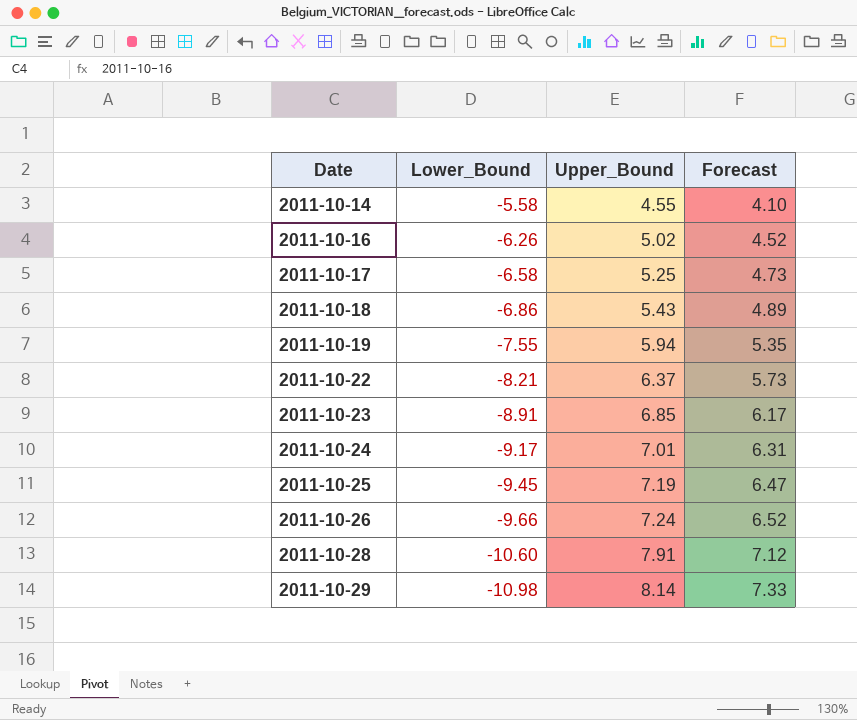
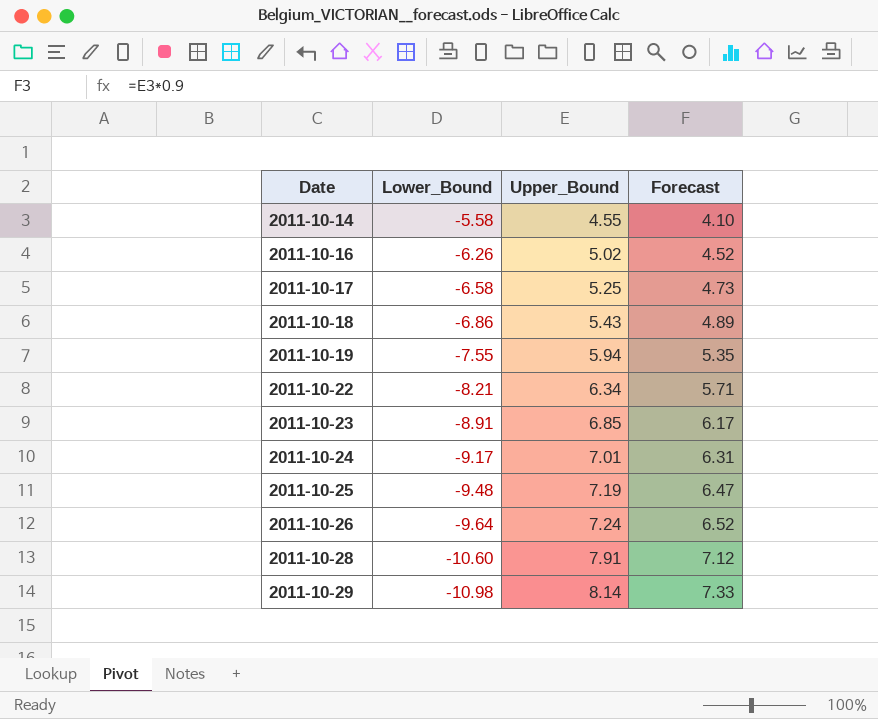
2011-10-22 | Upper_Bound: 6.37 -> 6.34
2011-10-22 | Forecast: 5.73 -> 5.71
2011-10-25 | Lower_Bound: -9.45 -> -9.48
2011-10-26 | Lower_Bound: -9.66 -> -9.64

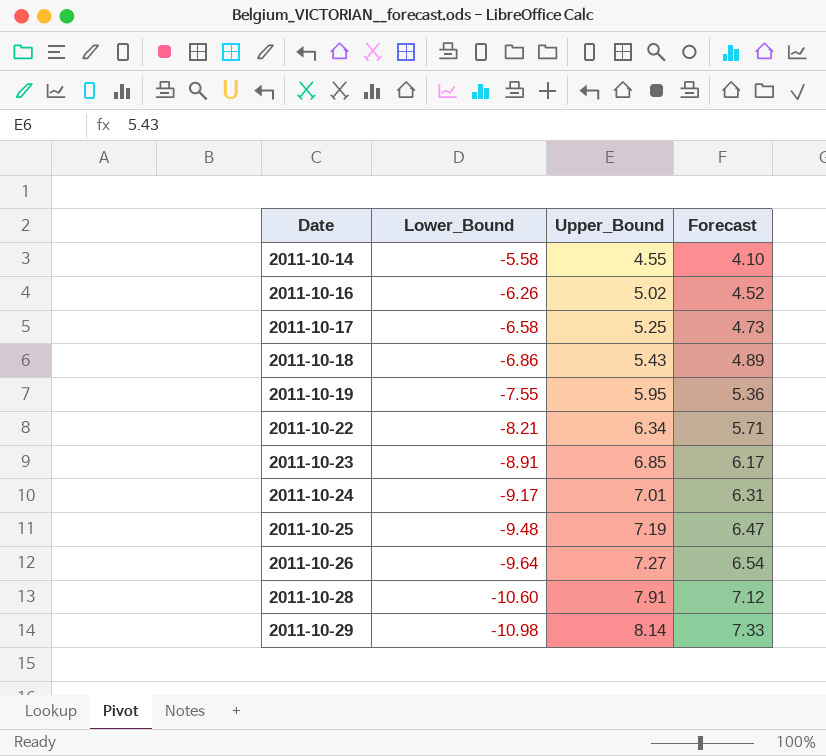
2011-10-19 | Upper_Bound: 5.94 -> 5.95
2011-10-19 | Forecast: 5.35 -> 5.36
2011-10-26 | Upper_Bound: 7.24 -> 7.27
2011-10-26 | Forecast: 6.52 -> 6.54

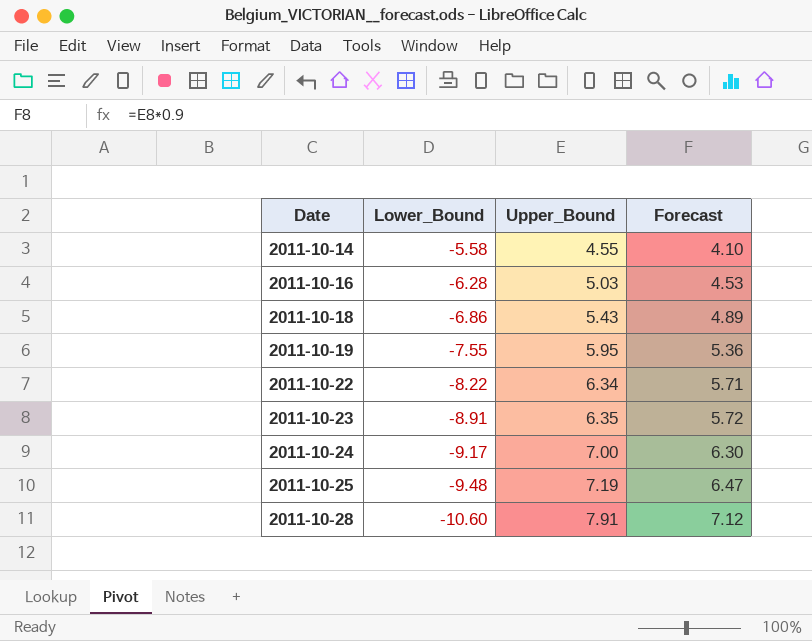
row 2011-10-17: -6.58 | 5.25 | 4.73 -> none
row 2011-10-26: -9.64 | 7.27 | 6.54 -> none
row 2011-10-29: -10.98 | 8.14 | 7.33 -> none
2011-10-16 | Lower_Bound: -6.26 -> -6.28
2011-10-16 | Upper_Bound: 5.02 -> 5.03
2011-10-16 | Forecast: 4.52 -> 4.53
2011-10-22 | Lower_Bound: -8.21 -> -8.22
2011-10-23 | Upper_Bound: 6.85 -> 6.35
2011-10-23 | Forecast: 6.17 -> 5.72
2011-10-24 | Upper_Bound: 7.01 -> 7.00
2011-10-24 | Forecast: 6.31 -> 6.30

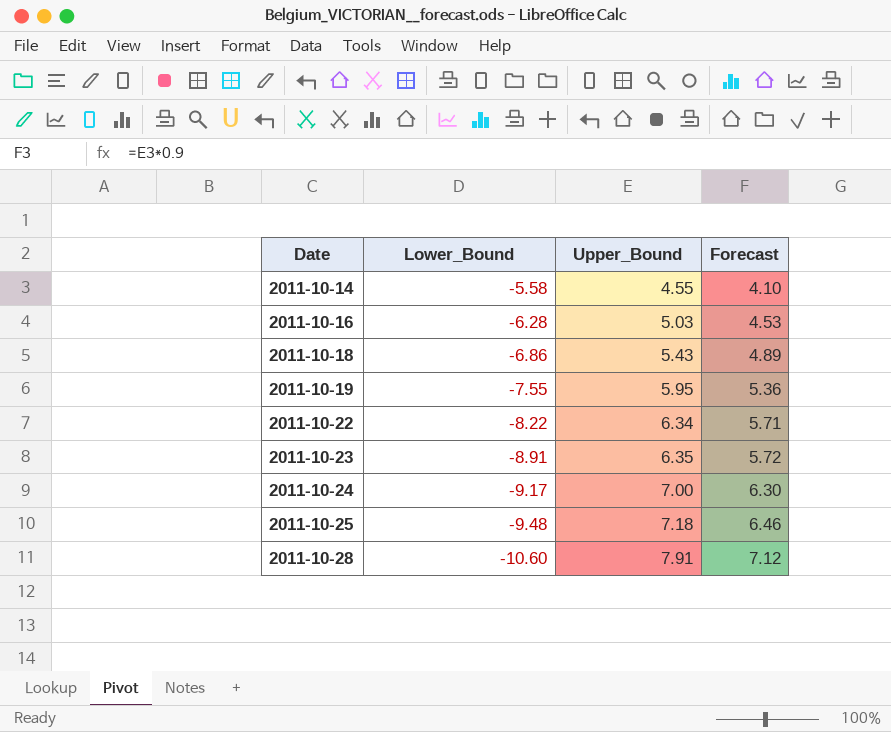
2011-10-25 | Upper_Bound: 7.19 -> 7.18
2011-10-25 | Forecast: 6.47 -> 6.46

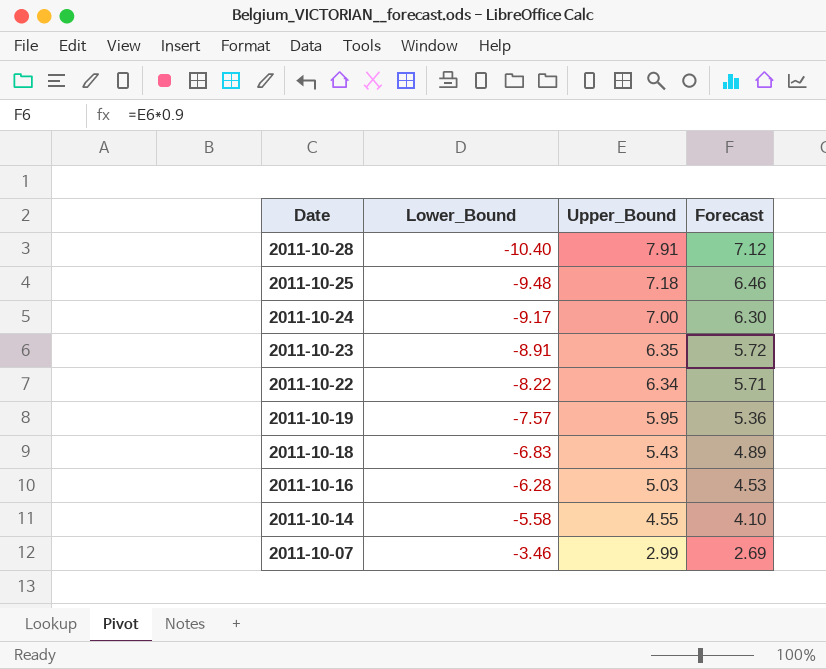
row order: Date ascending -> Date descending
2011-10-28 | Lower_Bound: -10.60 -> -10.40
2011-10-19 | Lower_Bound: -7.55 -> -7.57
2011-10-18 | Lower_Bound: -6.86 -> -6.83
row 2011-10-07: none -> -3.46 | 2.99 | 2.69

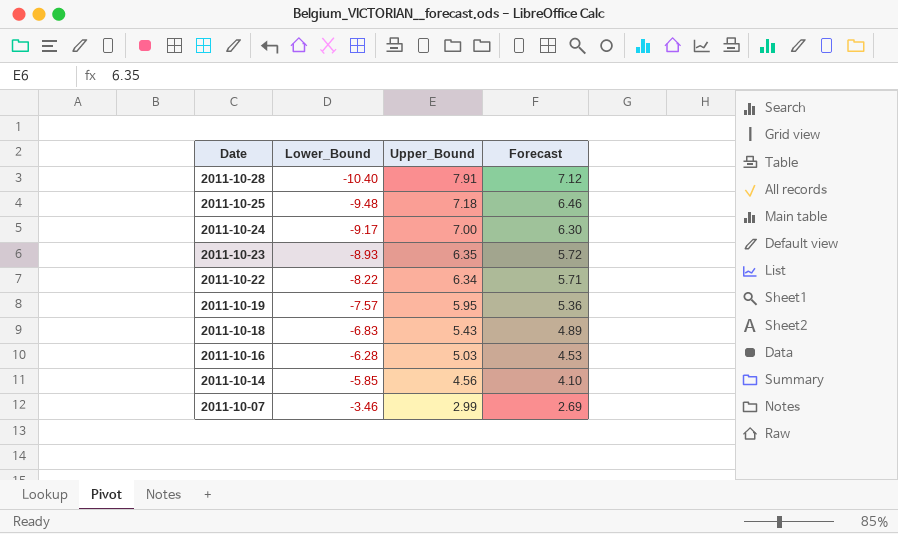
2011-10-23 | Lower_Bound: -8.91 -> -8.93
2011-10-14 | Lower_Bound: -5.58 -> -5.85
2011-10-14 | Upper_Bound: 4.55 -> 4.56

